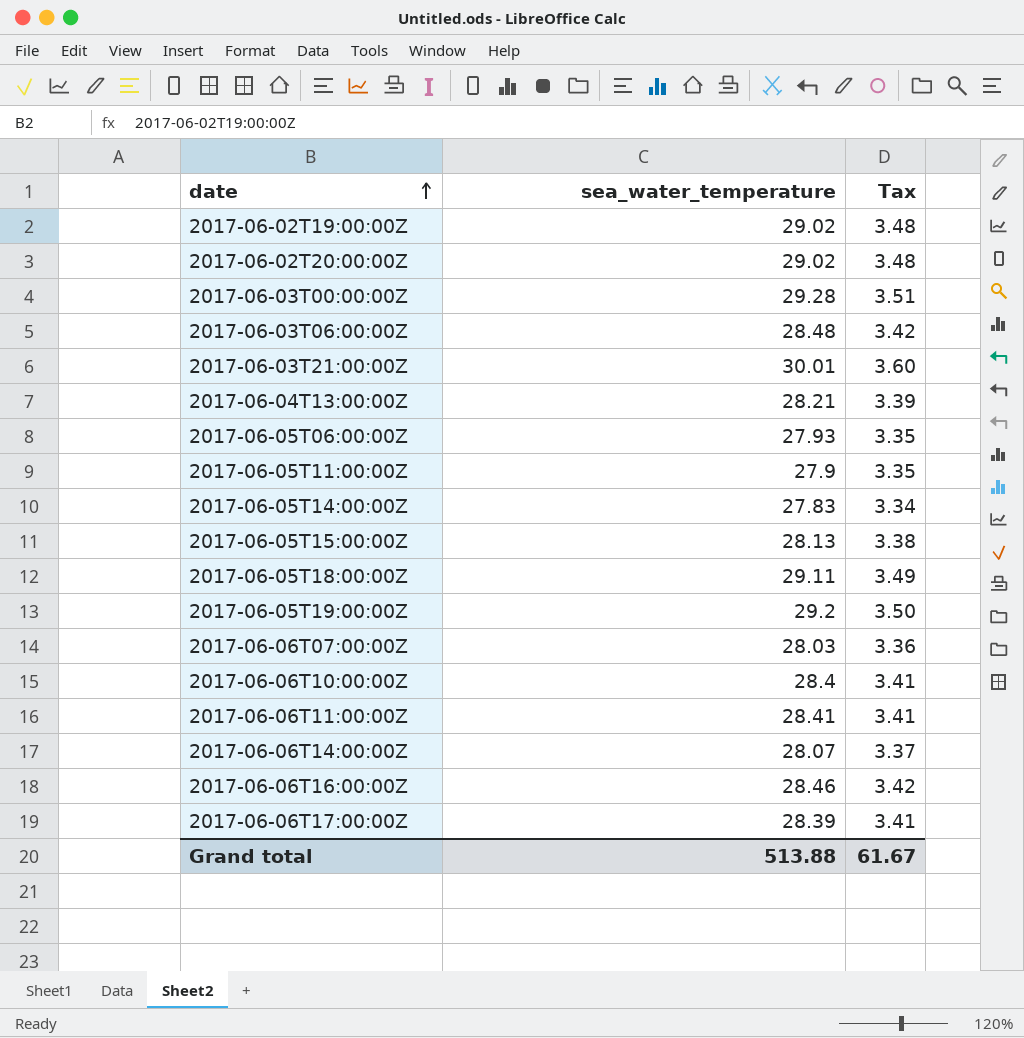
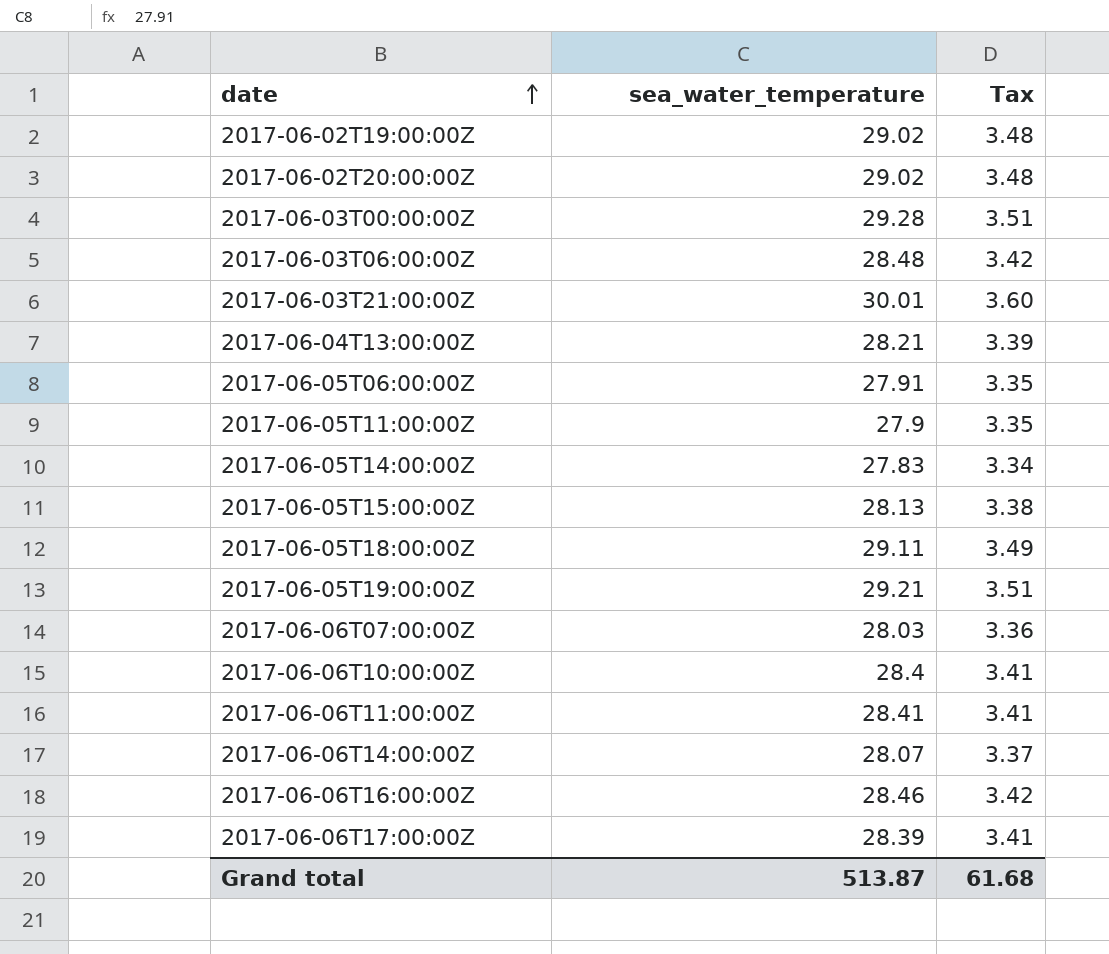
2017-06-05T06:00:00Z | sea_water_temperature: 27.93 -> 27.91
2017-06-05T19:00:00Z | sea_water_temperature: 29.2 -> 29.21
2017-06-05T19:00:00Z | Tax: 3.50 -> 3.51
Grand total | sea_water_temperature: 513.88 -> 513.87
Grand total | Tax: 61.67 -> 61.68

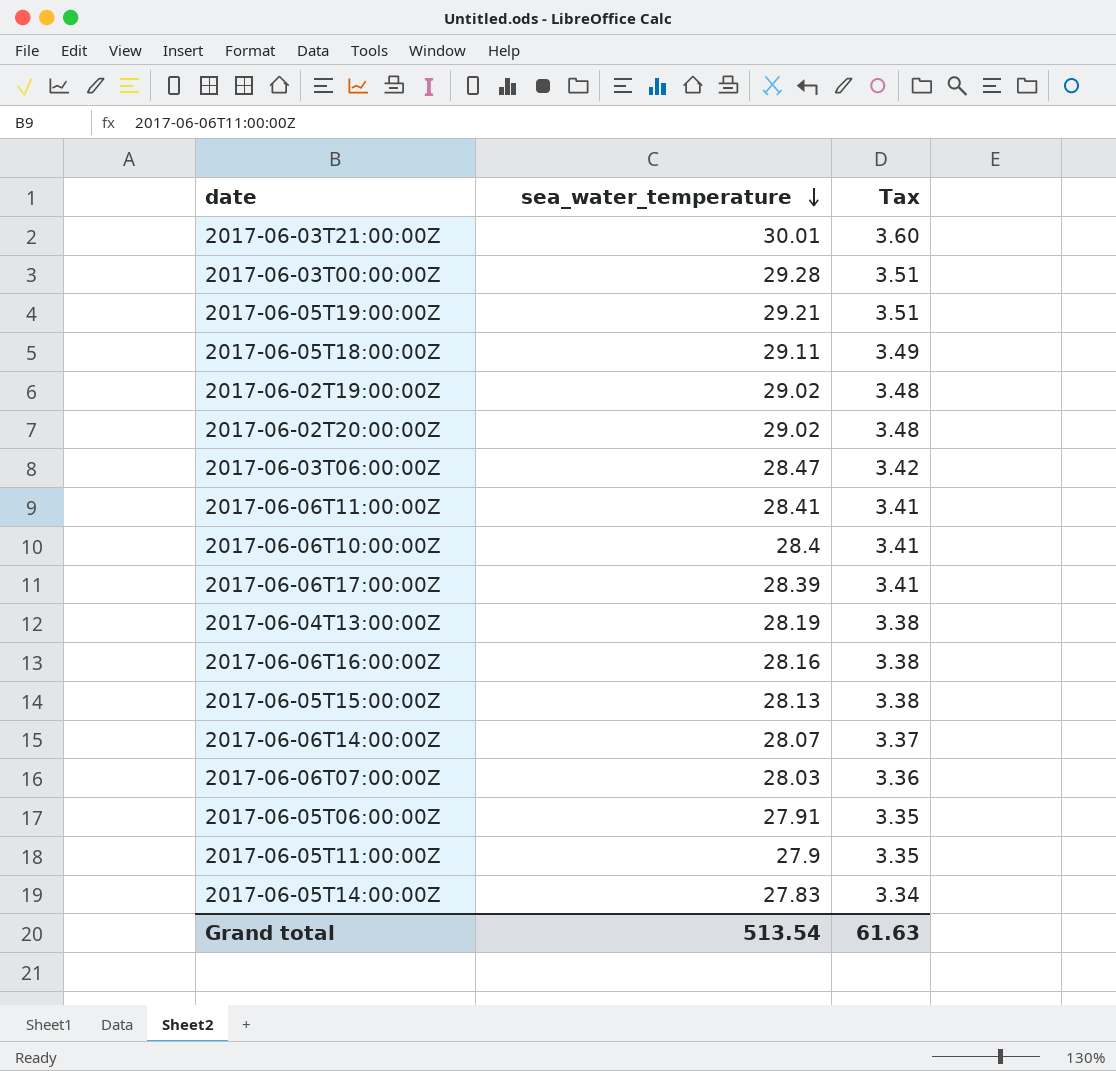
row order: date ascending -> sea_water_temperature descending
2017-06-03T06:00:00Z | sea_water_temperature: 28.48 -> 28.47
2017-06-04T13:00:00Z | sea_water_temperature: 28.21 -> 28.19
2017-06-04T13:00:00Z | Tax: 3.39 -> 3.38
2017-06-06T16:00:00Z | sea_water_temperature: 28.46 -> 28.16
2017-06-06T16:00:00Z | Tax: 3.42 -> 3.38
Grand total | sea_water_temperature: 513.87 -> 513.54
Grand total | Tax: 61.68 -> 61.63

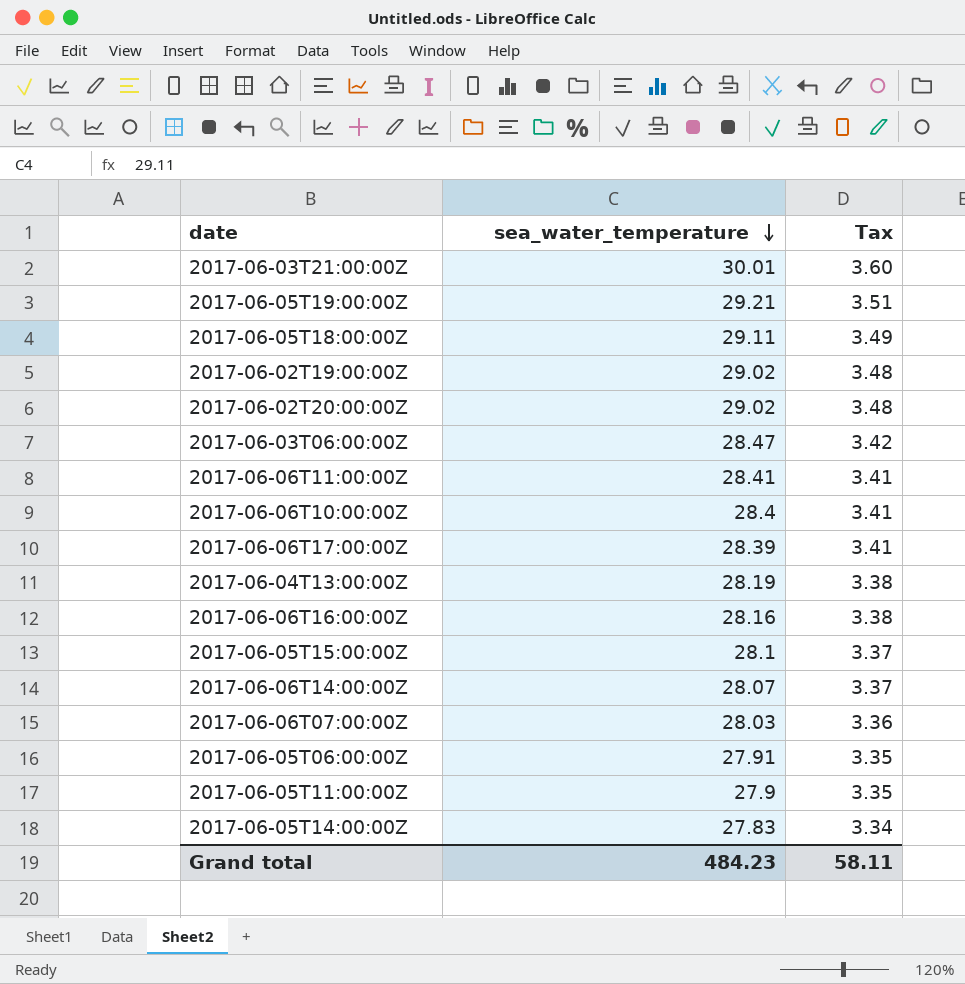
row 2017-06-03T00:00:00Z: 29.28 | 3.51 -> none
2017-06-05T15:00:00Z | sea_water_temperature: 28.13 -> 28.1
2017-06-05T15:00:00Z | Tax: 3.38 -> 3.37
Grand total | sea_water_temperature: 513.54 -> 484.23
Grand total | Tax: 61.63 -> 58.11

